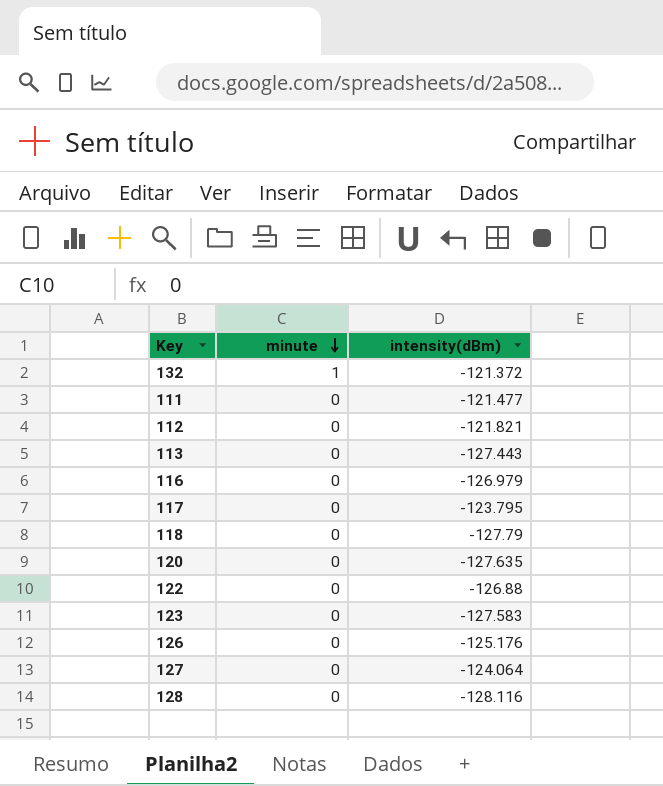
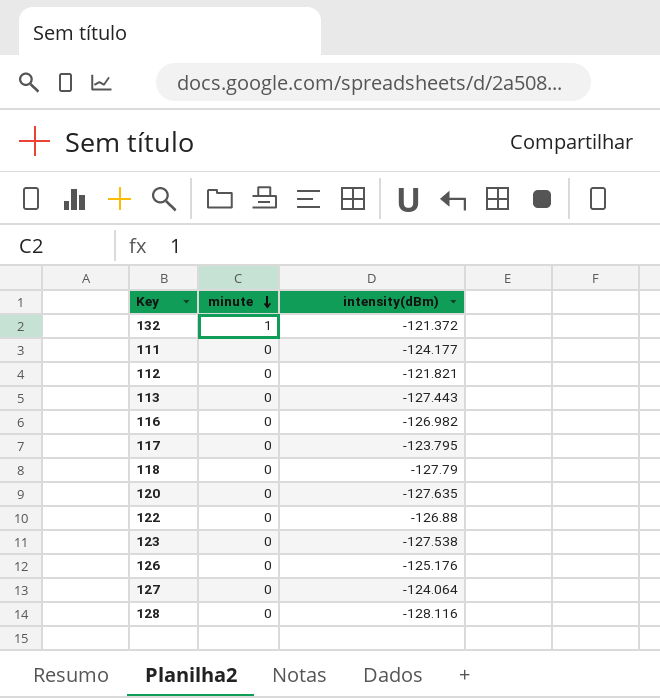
111 | intensity(dBm): -121.477 -> -124.177
116 | intensity(dBm): -126.979 -> -126.982
123 | intensity(dBm): -127.583 -> -127.538

